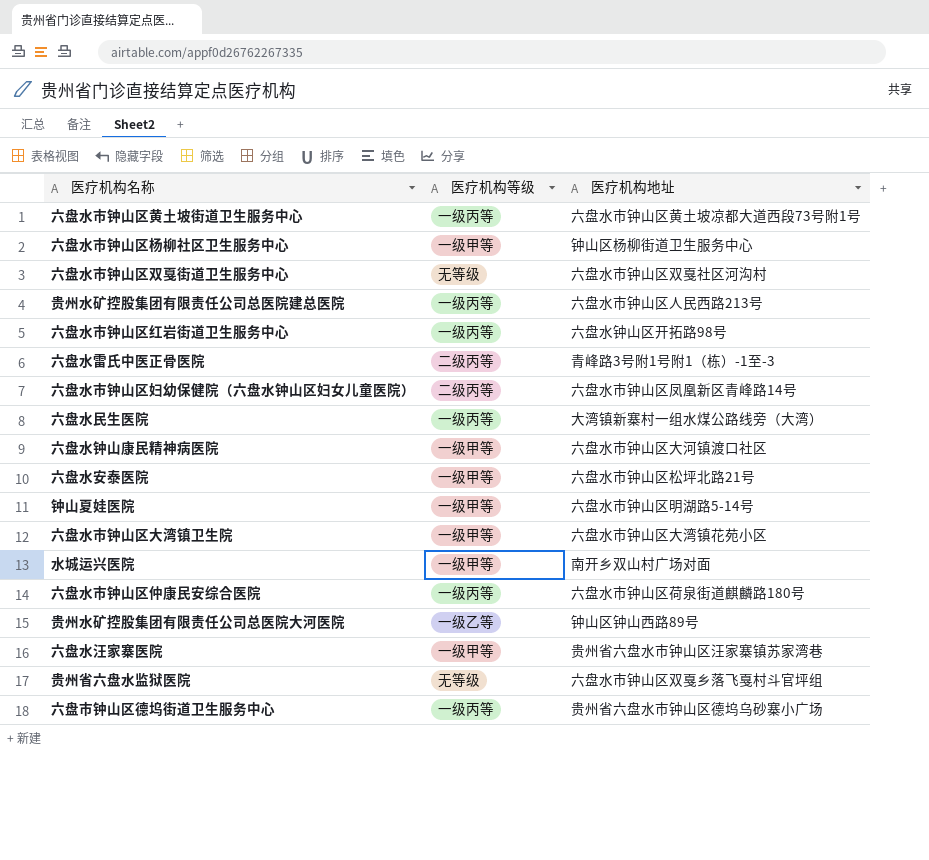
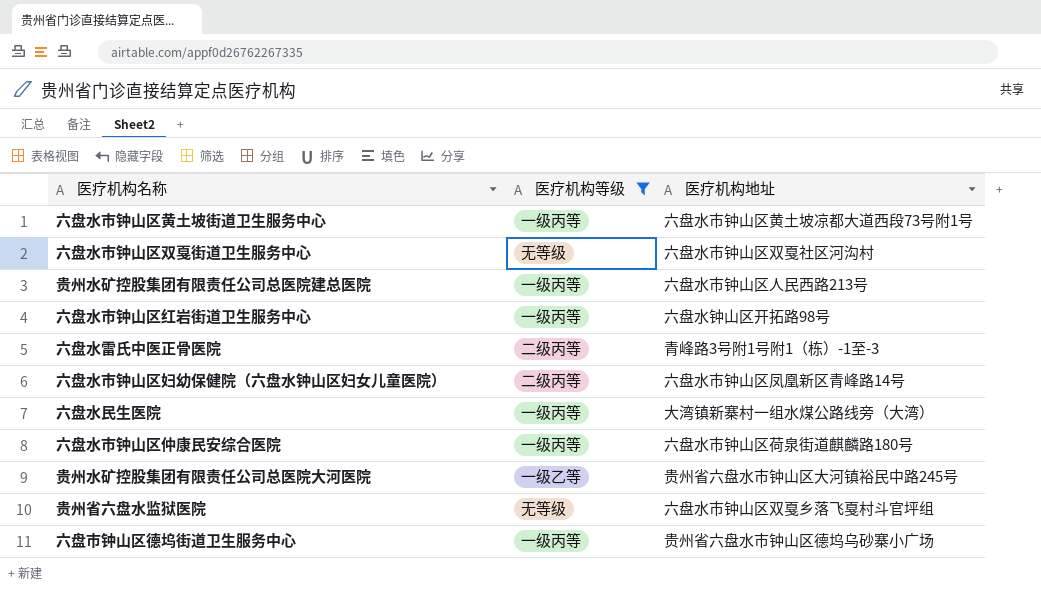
filter: none -> 医疗机构等级 != 一级甲等
贵州水矿控股集团有限责任公司总医院大河医院 | 医疗机构地址: 钟山区钟山西路89号 -> 贵州省六盘水市钟山区大河镇裕民中路245号

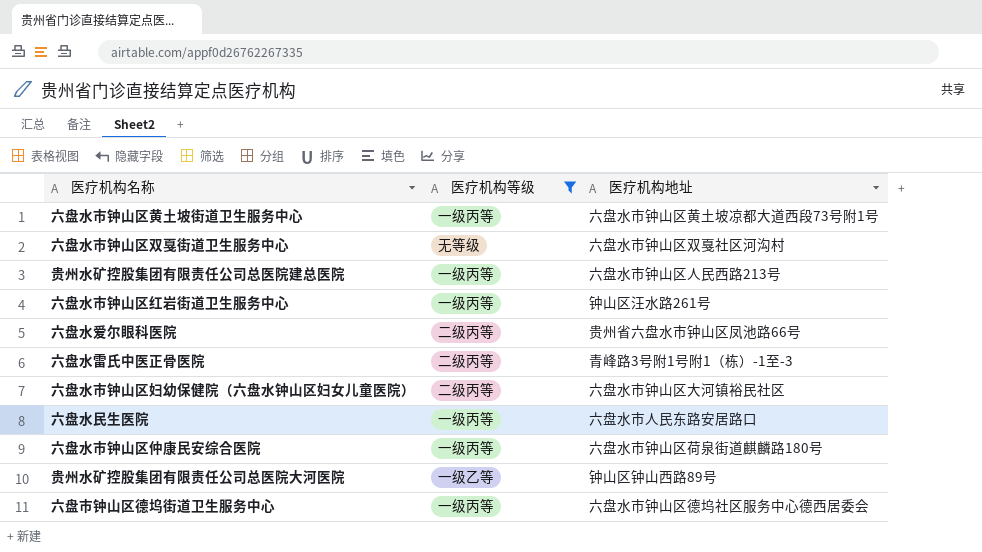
row 贵州省六盘水监狱医院: 无等级 | 六盘水市钟山区双戛乡落飞戛村斗官坪组 -> none
六盘水市钟山区红岩街道卫生服务中心 | 医疗机构地址: 六盘水钟山区开拓路98号 -> 钟山区汪水路261号
row 六盘水爱尔眼科医院: none -> 二级丙等 | 贵州省六盘水市钟山区凤池路66号
六盘水市钟山区妇幼保健院（六盘水钟山区妇女儿童医院） | 医疗机构地址: 六盘水市钟山区凤凰新区青峰路14号 -> 六盘水市钟山区大河镇裕民社区
六盘水民生医院 | 医疗机构地址: 大湾镇新寨村一组水煤公路线旁（大湾） -> 六盘水市人民东路安居路口
贵州水矿控股集团有限责任公司总医院大河医院 | 医疗机构地址: 贵州省六盘水市钟山区大河镇裕民中路245号 -> 钟山区钟山西路89号
六盘市钟山区德坞街道卫生服务中心 | 医疗机构地址: 贵州省六盘水市钟山区德坞乌砂寨小广场 -> 六盘水市钟山区德坞社区服务中心德西居委会

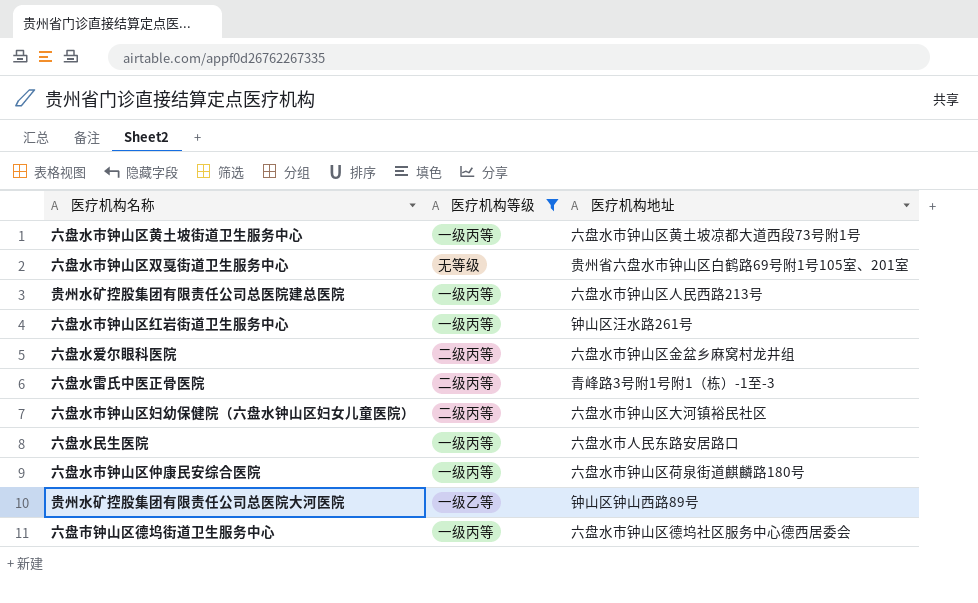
六盘水市钟山区双戛街道卫生服务中心 | 医疗机构地址: 六盘水市钟山区双戛社区河沟村 -> 贵州省六盘水市钟山区白鹤路69号附1号105室、201室
六盘水爱尔眼科医院 | 医疗机构地址: 贵州省六盘水市钟山区凤池路66号 -> 六盘水市钟山区金盆乡麻窝村龙井组

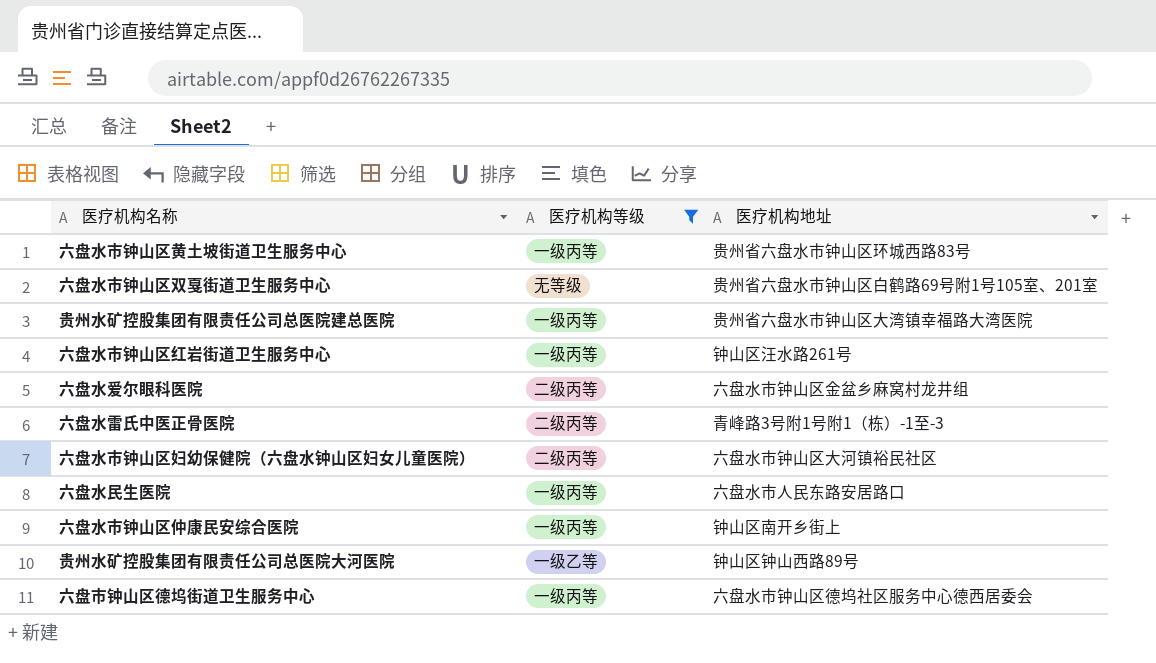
六盘水市钟山区黄土坡街道卫生服务中心 | 医疗机构地址: 六盘水市钟山区黄土坡凉都大道西段73号附1号 -> 贵州省六盘水市钟山区环城西路83号
贵州水矿控股集团有限责任公司总医院建总医院 | 医疗机构地址: 六盘水市钟山区人民西路213号 -> 贵州省六盘水市钟山区大湾镇幸福路大湾医院
六盘水市钟山区仲康民安综合医院 | 医疗机构地址: 六盘水市钟山区荷泉街道麒麟路180号 -> 钟山区南开乡街上

